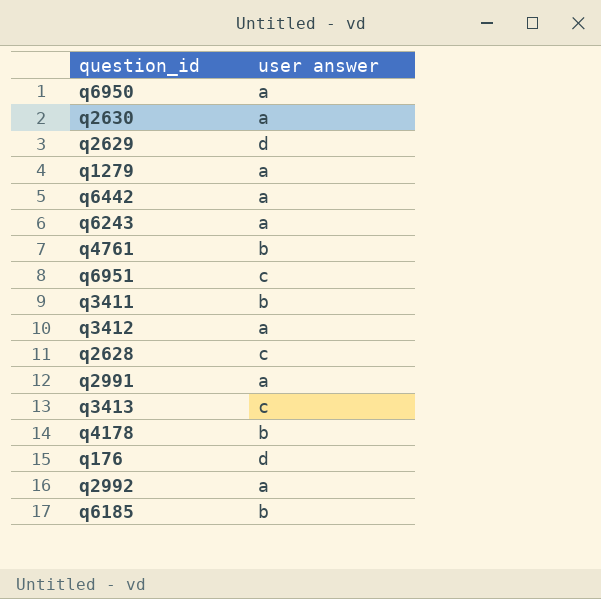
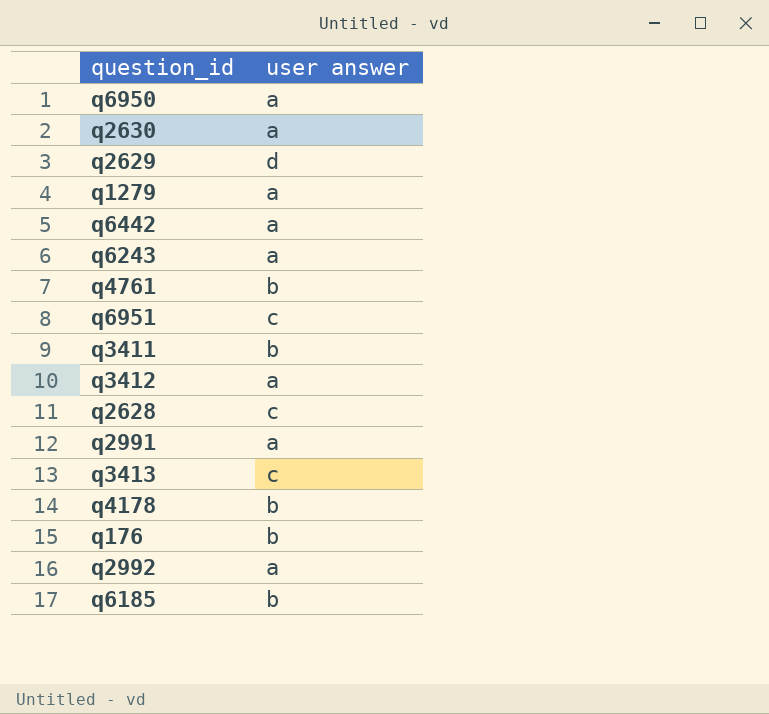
q176 | user answer: d -> b

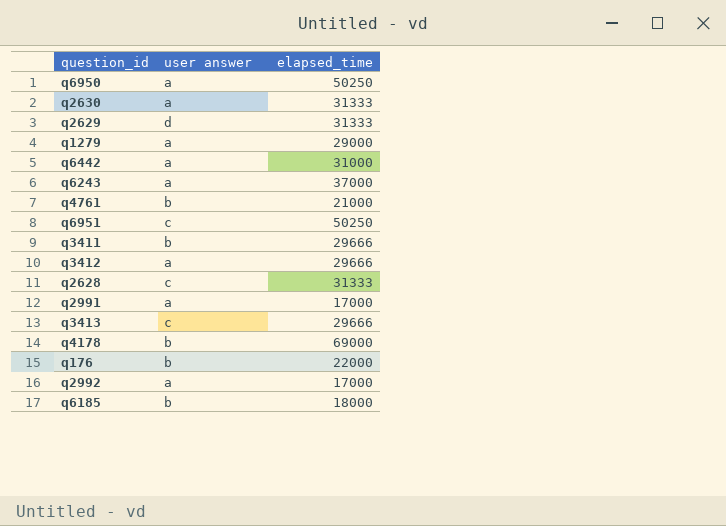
column elapsed_time | position: none -> 3

